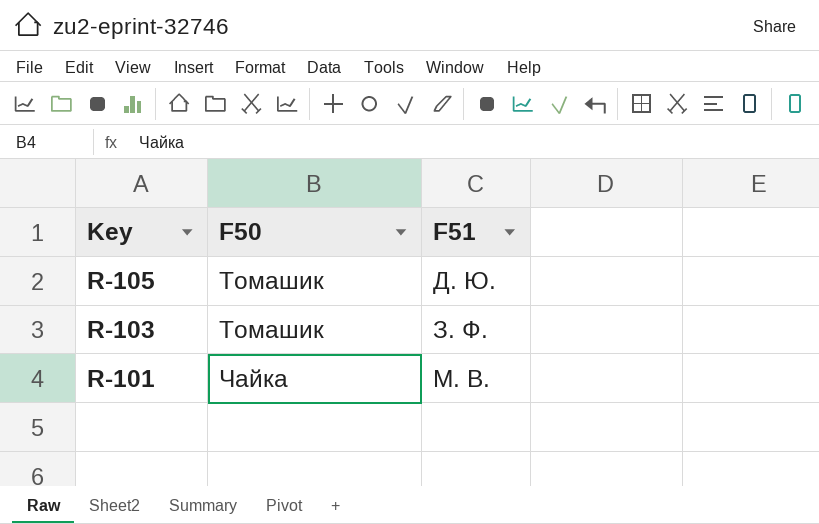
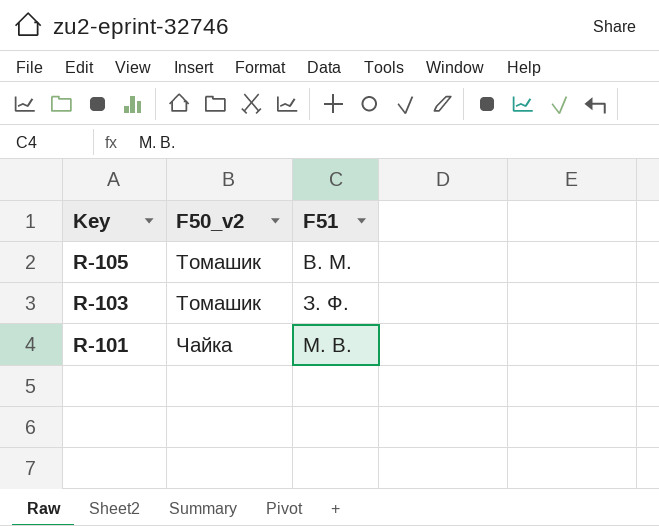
column name: F50 -> F50_v2
R-105 | F51: Д. Ю. -> В. М.

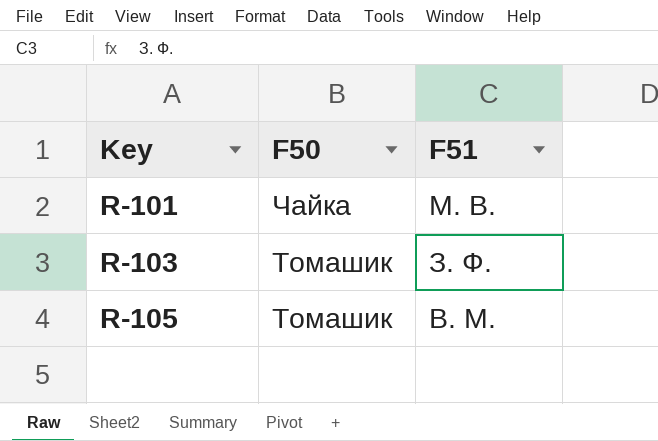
row order: Key descending -> Key ascending
column name: F50_v2 -> F50

